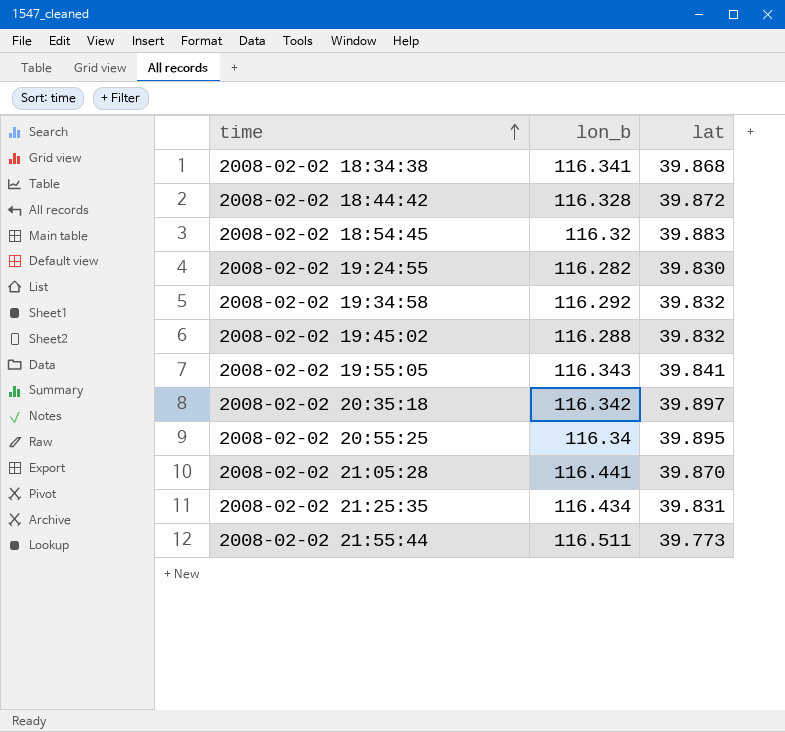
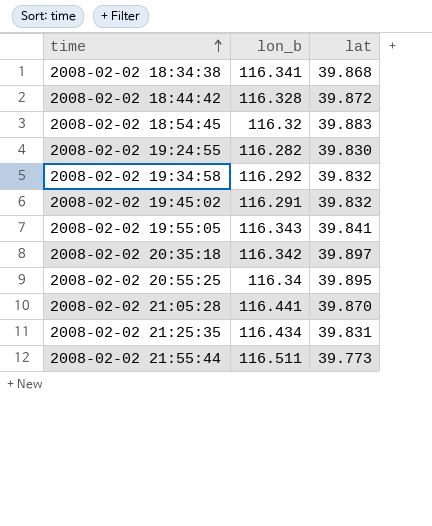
2008-02-02 19:45:02 | lon_b: 116.288 -> 116.291

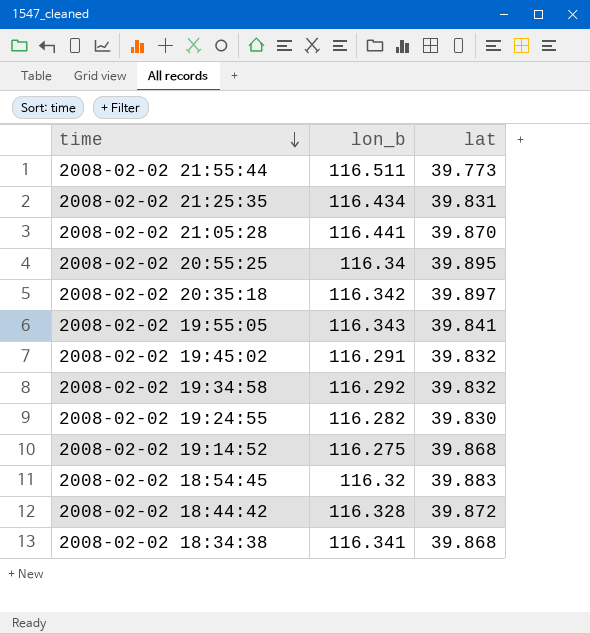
row order: time ascending -> time descending
row 2008-02-02 19:14:52: none -> 116.275 | 39.868

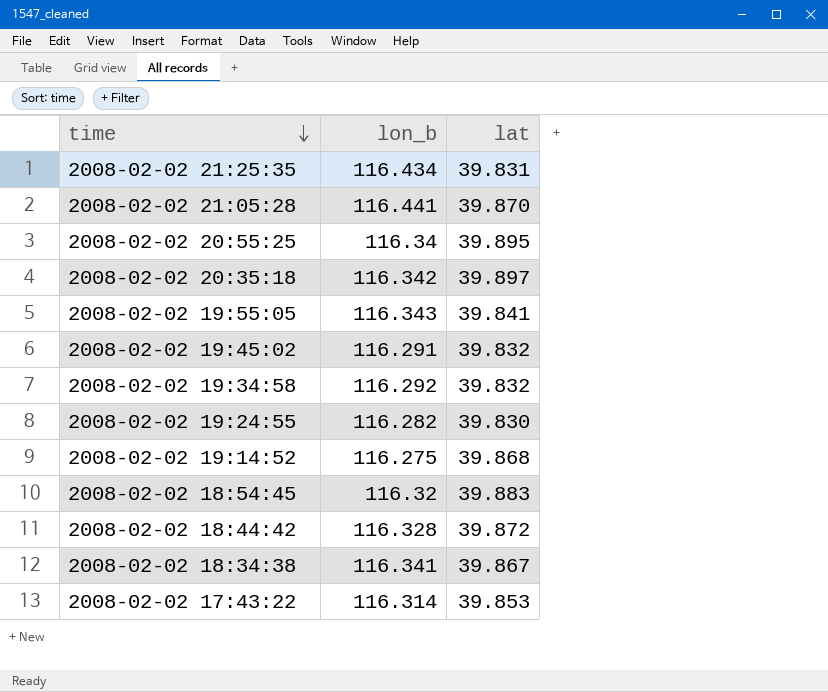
row 2008-02-02 21:55:44: 116.511 | 39.773 -> none
2008-02-02 18:34:38 | lat: 39.868 -> 39.867
row 2008-02-02 17:43:22: none -> 116.314 | 39.853

